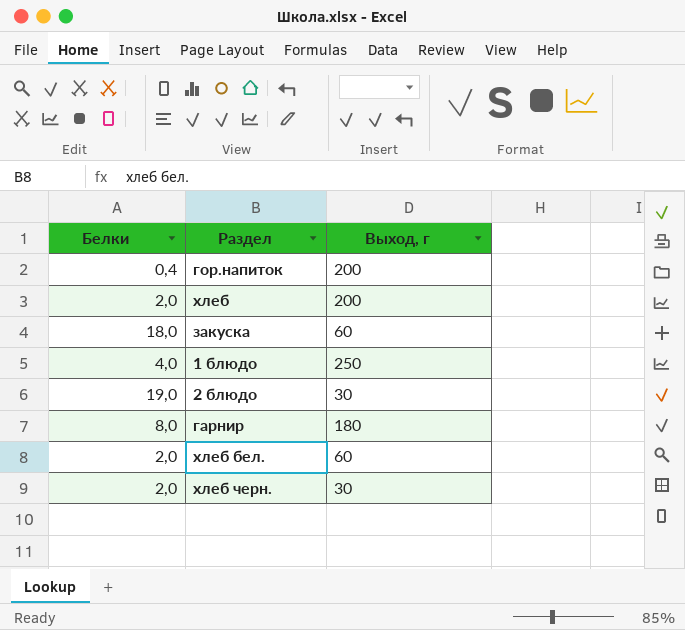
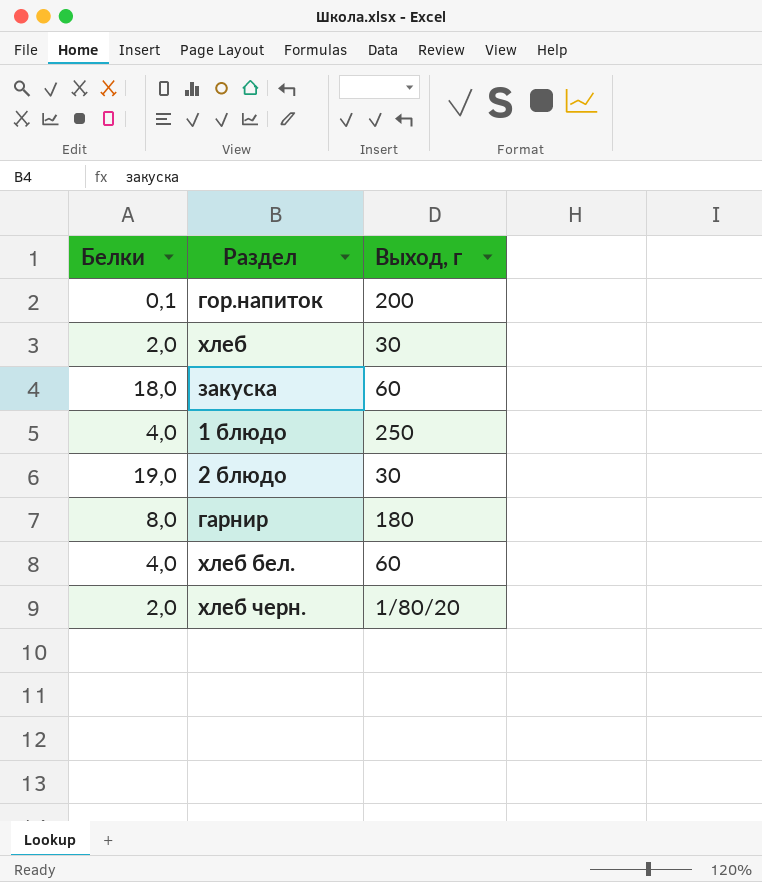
гор.напиток | Белки: 0,4 -> 0,1
хлеб | Выход, г: 200 -> 30
хлеб бел. | Белки: 2,0 -> 4,0
хлеб черн. | Выход, г: 30 -> 1/80/20

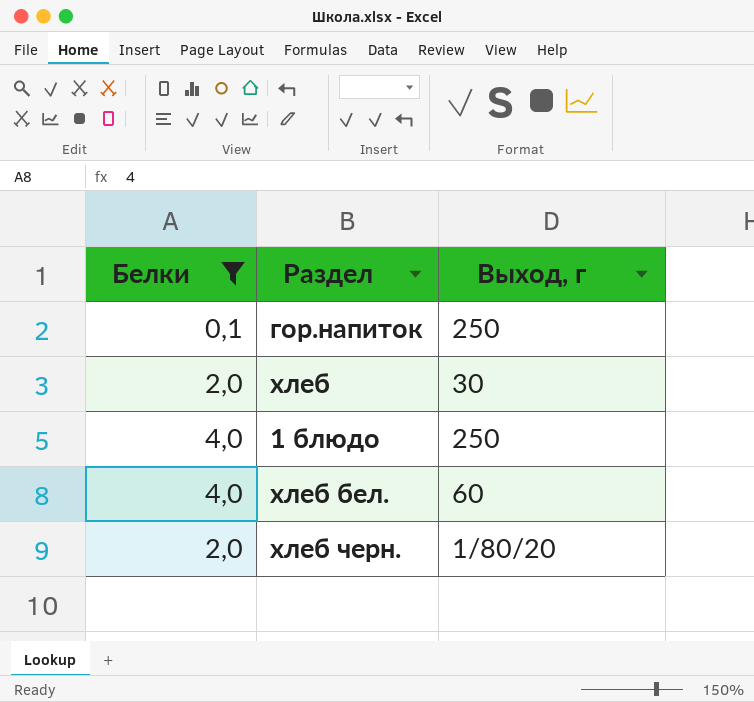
filter: none -> Белки <= 4,0
гор.напиток | Выход, г: 200 -> 250

